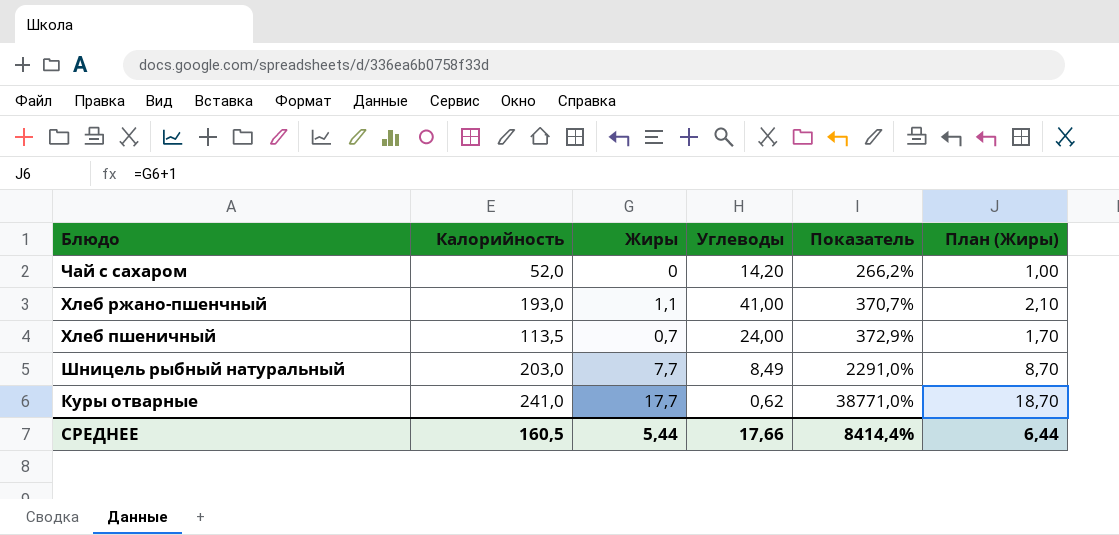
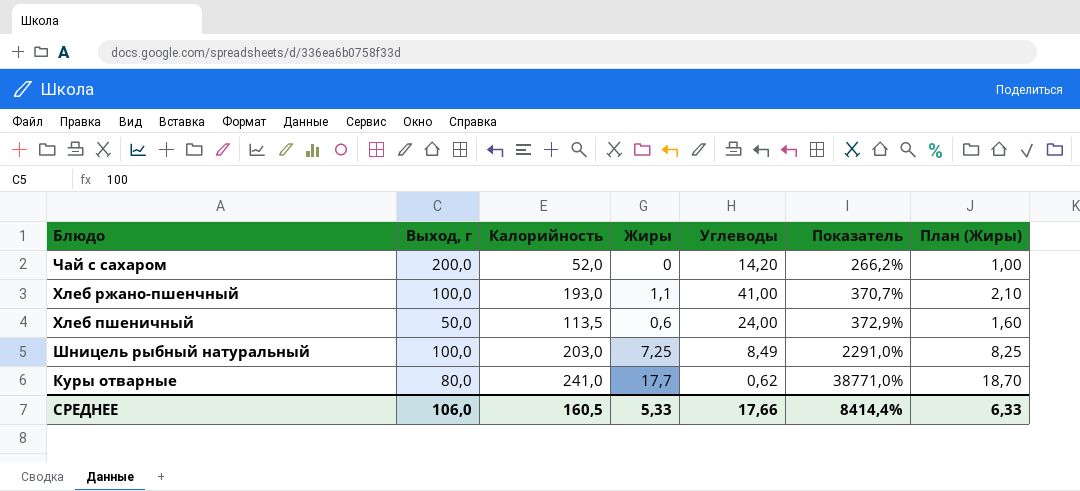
column Выход, г | position: none -> 2
Хлеб пшеничный | Жиры: 0,7 -> 0,6
Хлеб пшеничный | План (Жиры): 1,70 -> 1,60
Шницель рыбный натуральный | Жиры: 7,7 -> 7,25
Шницель рыбный натуральный | План (Жиры): 8,70 -> 8,25
СРЕДНЕЕ | Жиры: 5,44 -> 5,33
СРЕДНЕЕ | План (Жиры): 6,44 -> 6,33

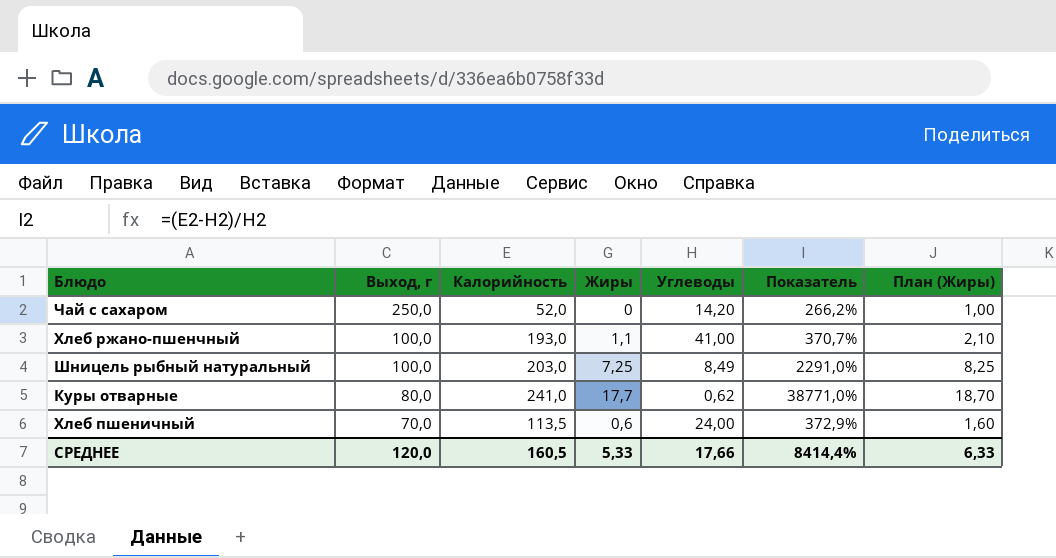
row order: Показатель ascending -> Выход, г descending
Чай с сахаром | Выход, г: 200,0 -> 250,0
Хлеб пшеничный | Выход, г: 50,0 -> 70,0
СРЕДНЕЕ | Выход, г: 106,0 -> 120,0

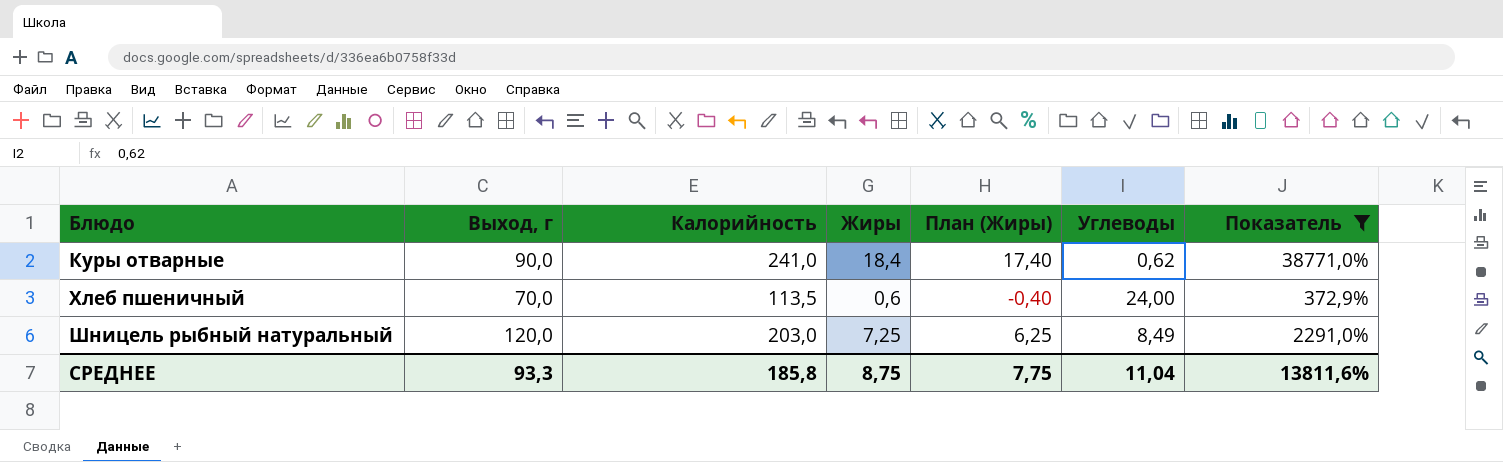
filter: none -> Показатель >= 372,9%
row order: Выход, г descending -> Блюдо ascending
column План (Жиры) | formula: [Жиры] + 1 -> [Жиры] - 1
column План (Жиры) | position: 7 -> 5
Куры отварные | Выход, г: 80,0 -> 90,0
Куры отварные | Жиры: 17,7 -> 18,4
Шницель рыбный натуральный | Выход, г: 100,0 -> 120,0
СРЕДНЕЕ | Выход, г: 120,0 -> 93,3
СРЕДНЕЕ | Калорийность: 160,5 -> 185,8
СРЕДНЕЕ | Жиры: 5,33 -> 8,75
СРЕДНЕЕ | План (Жиры): 6,33 -> 7,75
СРЕДНЕЕ | Углеводы: 17,66 -> 11,04
СРЕДНЕЕ | Показатель: 8414,4% -> 13811,6%

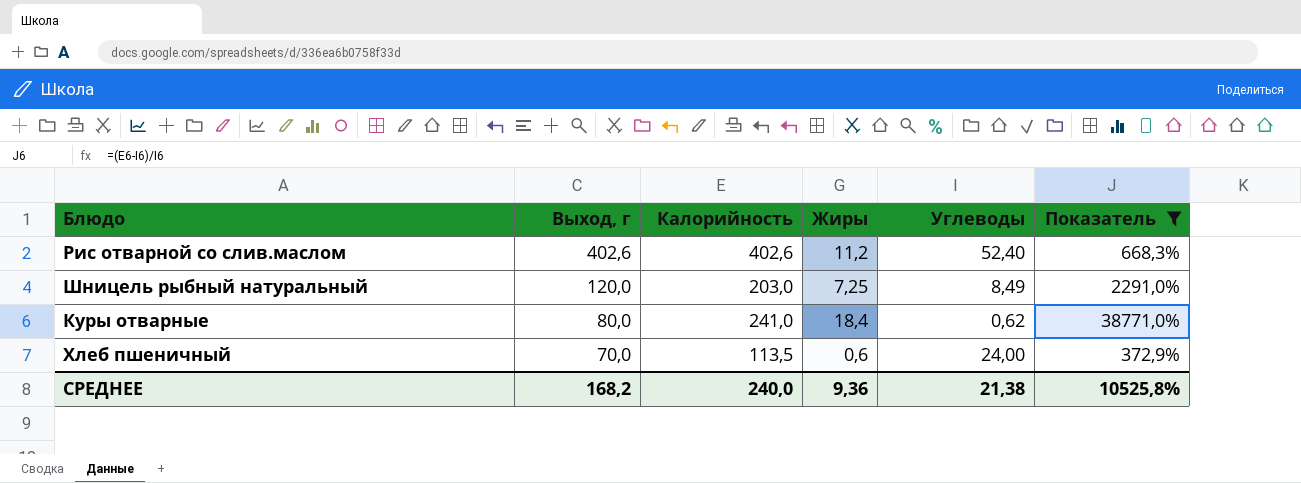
row order: Блюдо ascending -> Выход, г descending
column План (Жиры) | formula: [Жиры] - 1 -> none
row Рис отварной со слив.маслом: none -> 402,6 | 402,6 | 11,2 | 52,40 | 668,3%
Куры отварные | Выход, г: 90,0 -> 80,0
СРЕДНЕЕ | Выход, г: 93,3 -> 168,2
СРЕДНЕЕ | Калорийность: 185,8 -> 240,0
СРЕДНЕЕ | Жиры: 8,75 -> 9,36
СРЕДНЕЕ | Углеводы: 11,04 -> 21,38
СРЕДНЕЕ | Показатель: 13811,6% -> 10525,8%

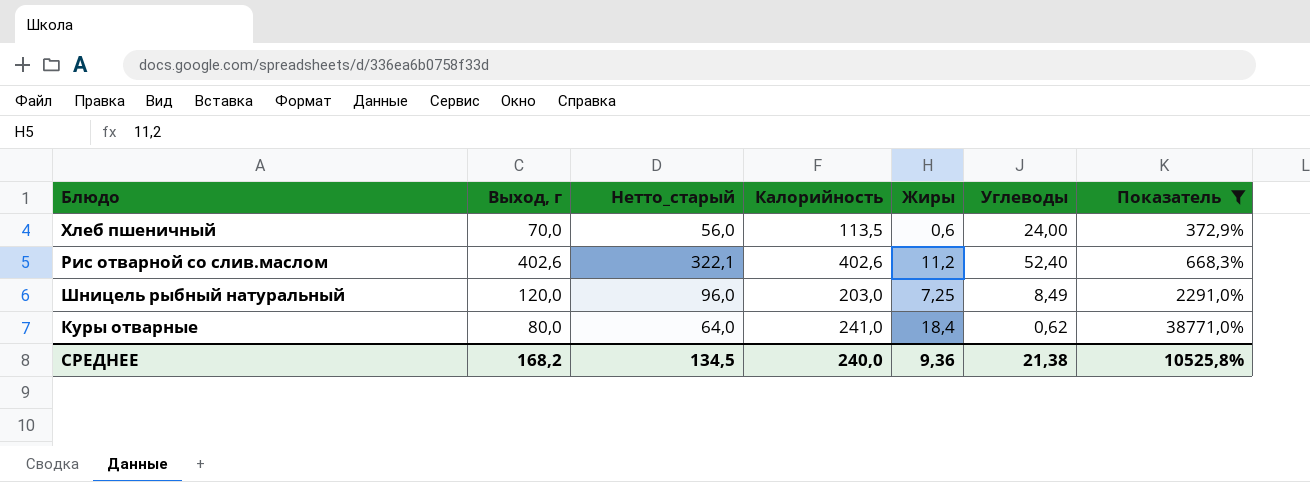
row order: Выход, г descending -> Показатель ascending
column Нетто_старый | formula: none -> [Выход, г] * 0,8

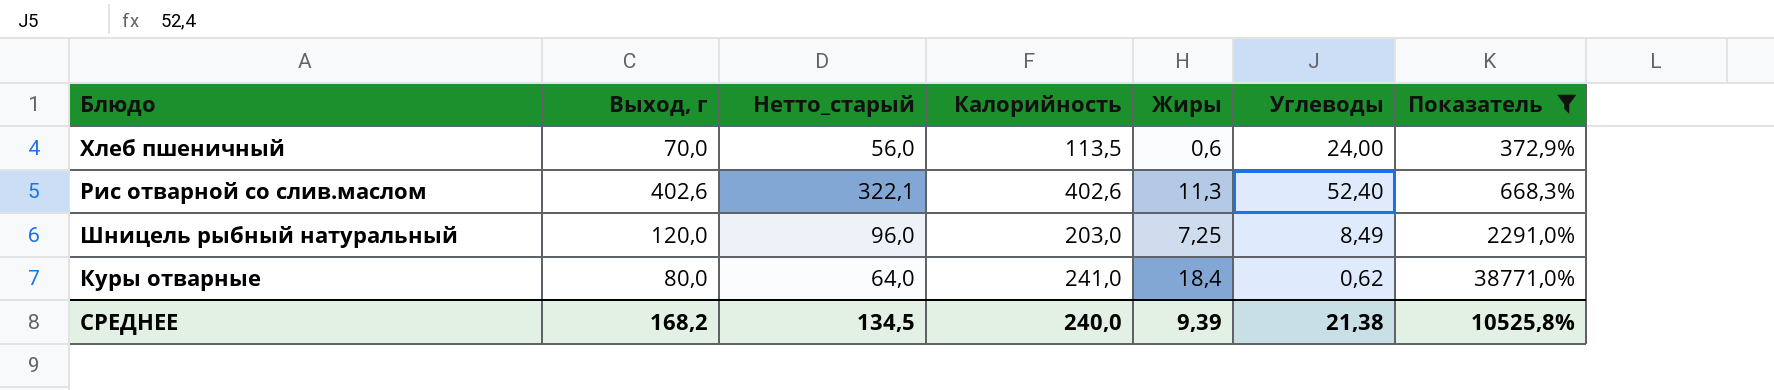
Рис отварной со слив.маслом | Жиры: 11,2 -> 11,3
СРЕДНЕЕ | Жиры: 9,36 -> 9,39

